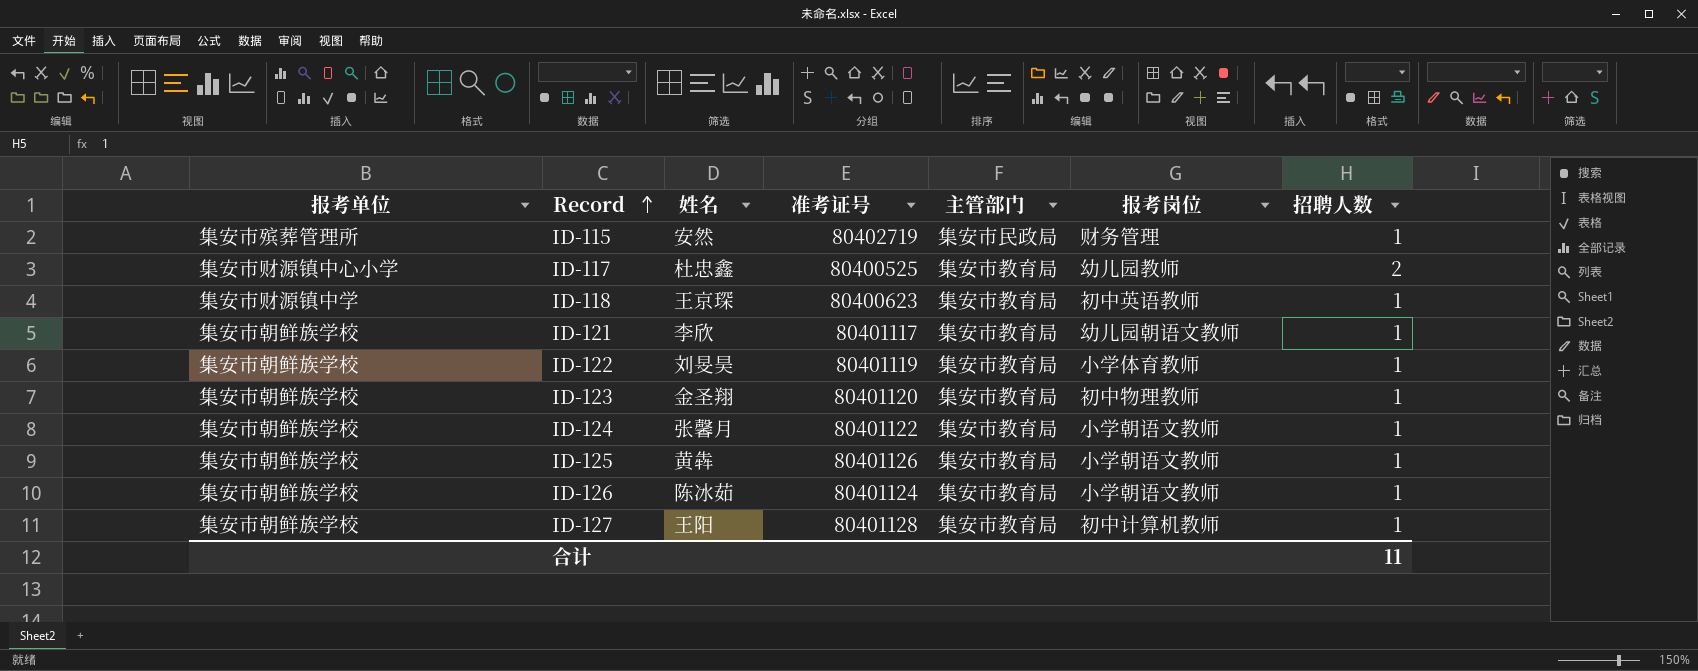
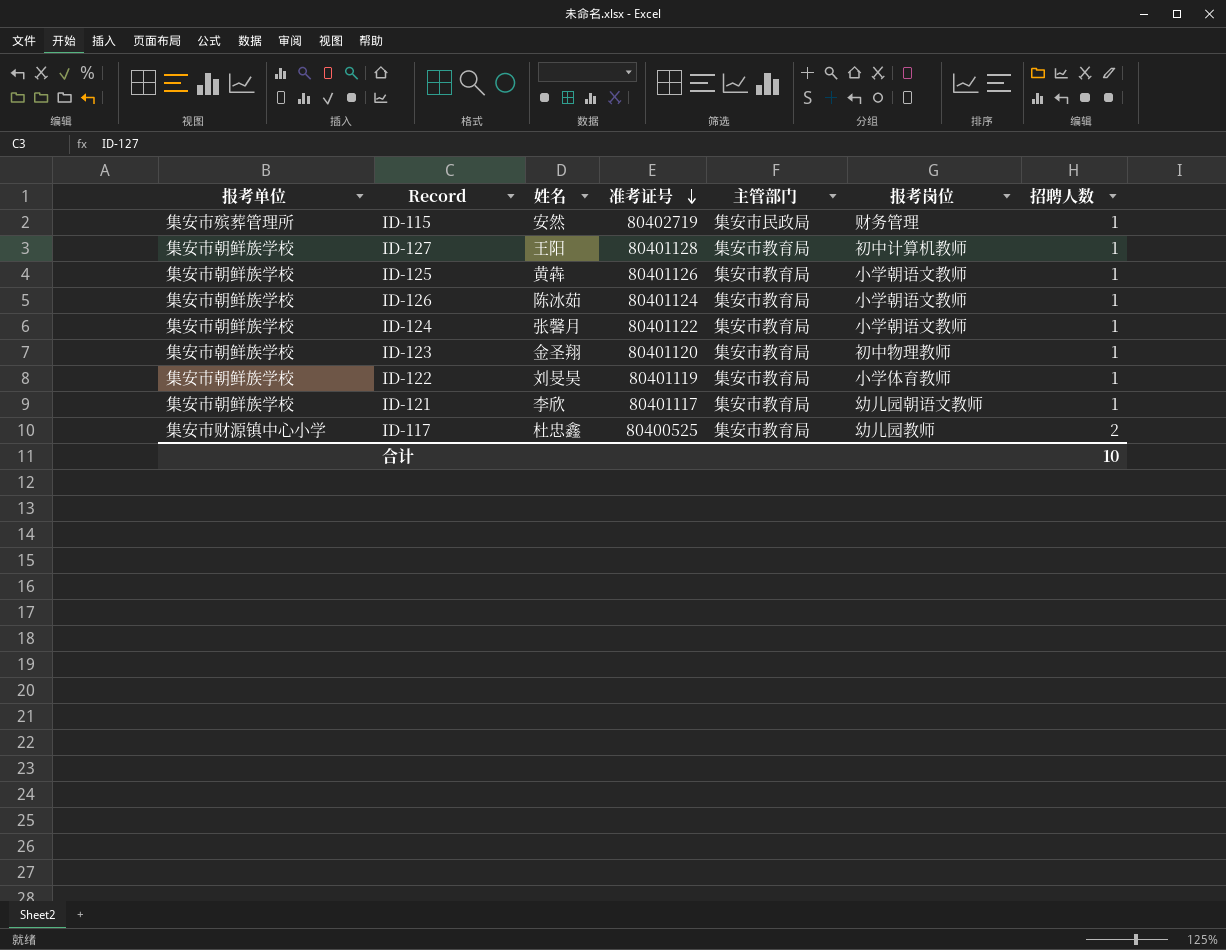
row order: Record ascending -> 准考证号 descending
row ID-118: 集安市财源镇中学 | 王京琛 | 80400623 | 集安市教育局 | 初中英语教师 | 1 -> none
合计 | 招聘人数: 11 -> 10

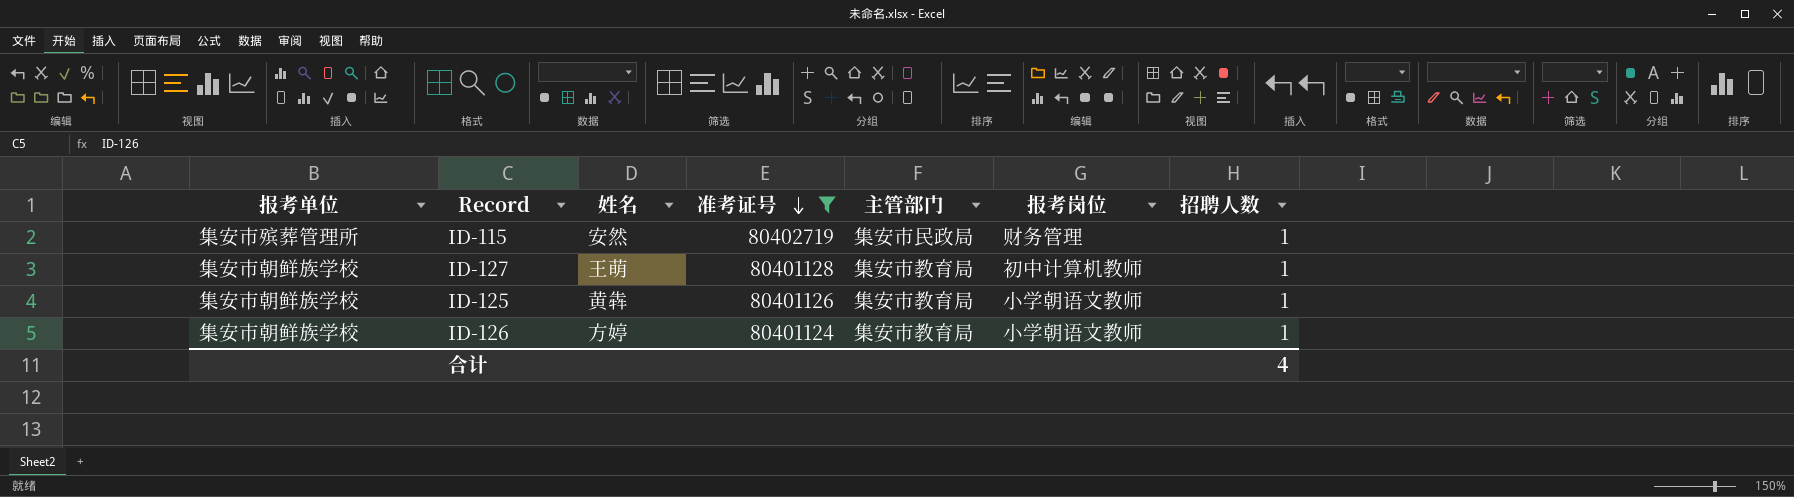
filter: none -> 准考证号 >= 80401124
ID-127 | 姓名: 王阳 -> 王萌
ID-126 | 姓名: 陈冰茹 -> 方婷
合计 | 招聘人数: 10 -> 4

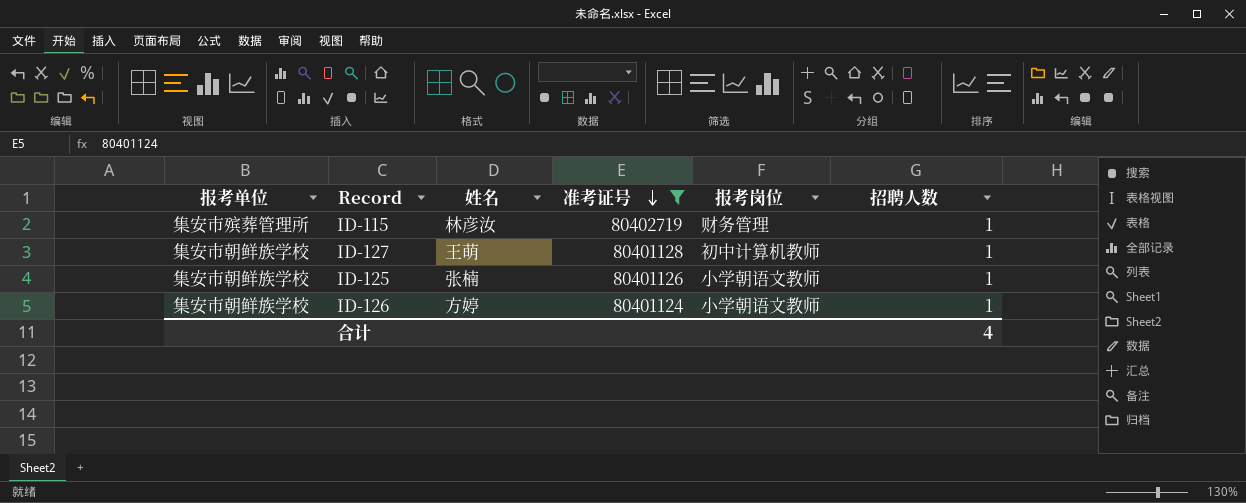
column 主管部门 | position: 5 -> none
ID-115 | 姓名: 安然 -> 林彦汝
ID-125 | 姓名: 黄犇 -> 张楠

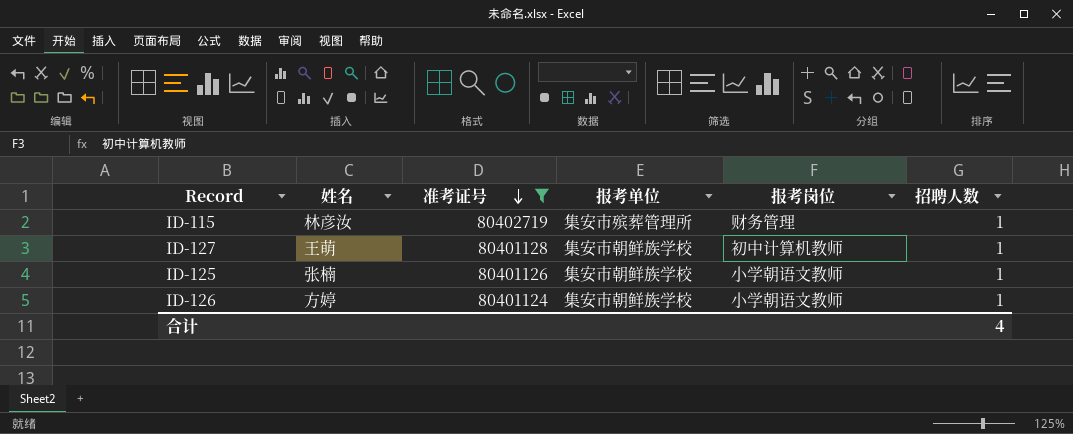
column 报考单位 | position: 1 -> 4

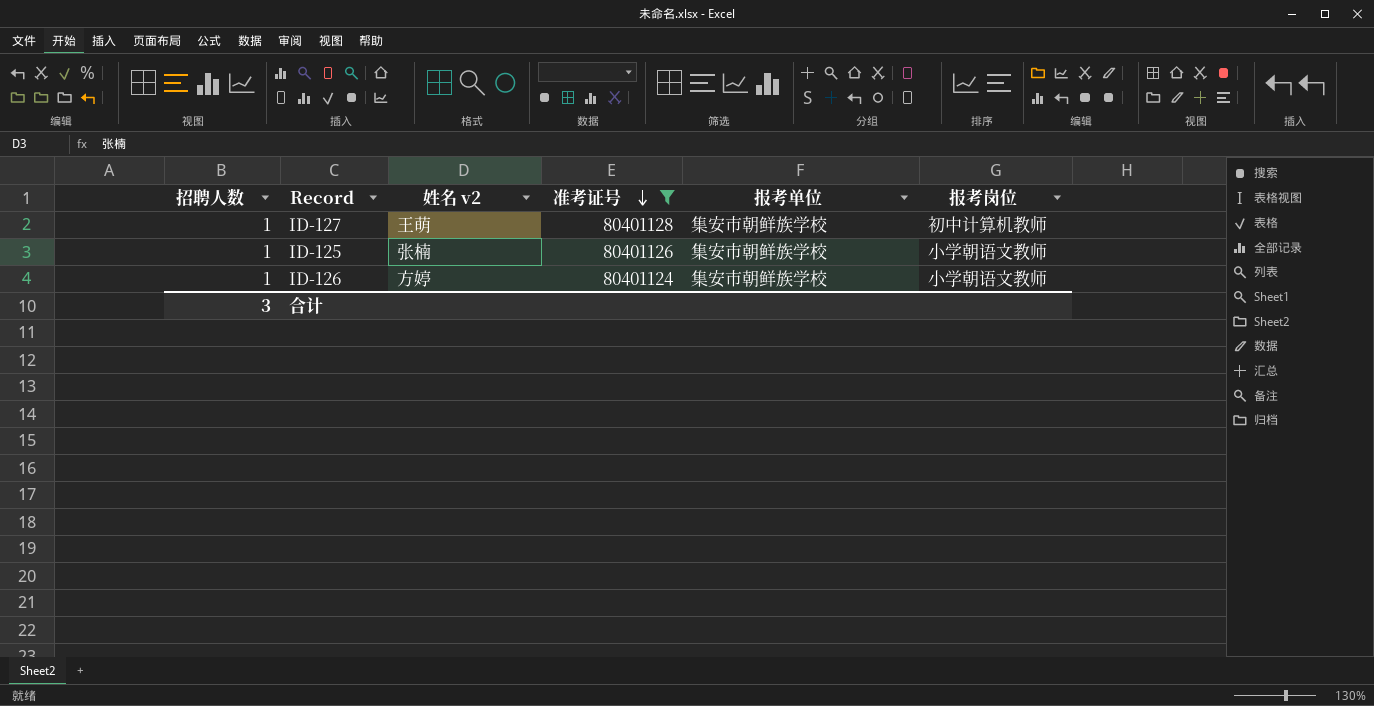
column 招聘人数 | position: 6 -> 1
column name: 姓名 -> 姓名 v2
row ID-115: 林彦汝 | 80402719 | 集安市殡葬管理所 | 财务管理 | 1 -> none
合计 | 招聘人数: 4 -> 3

